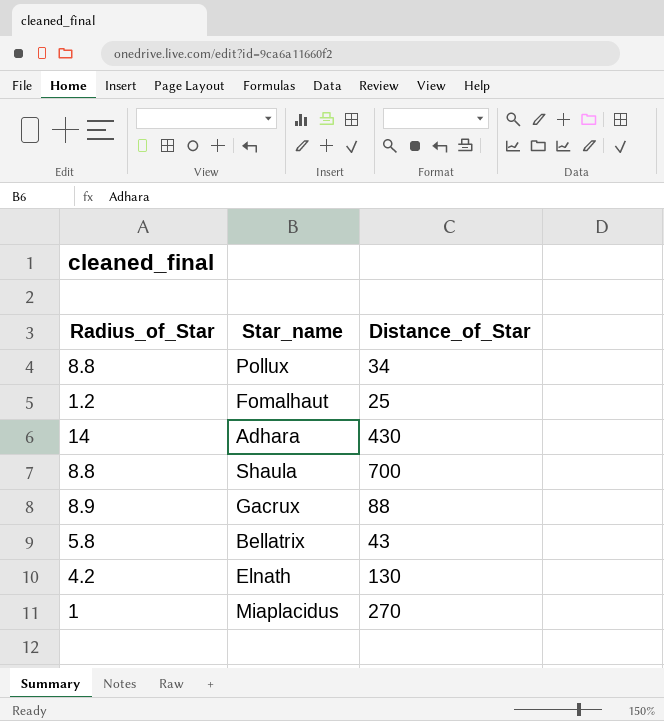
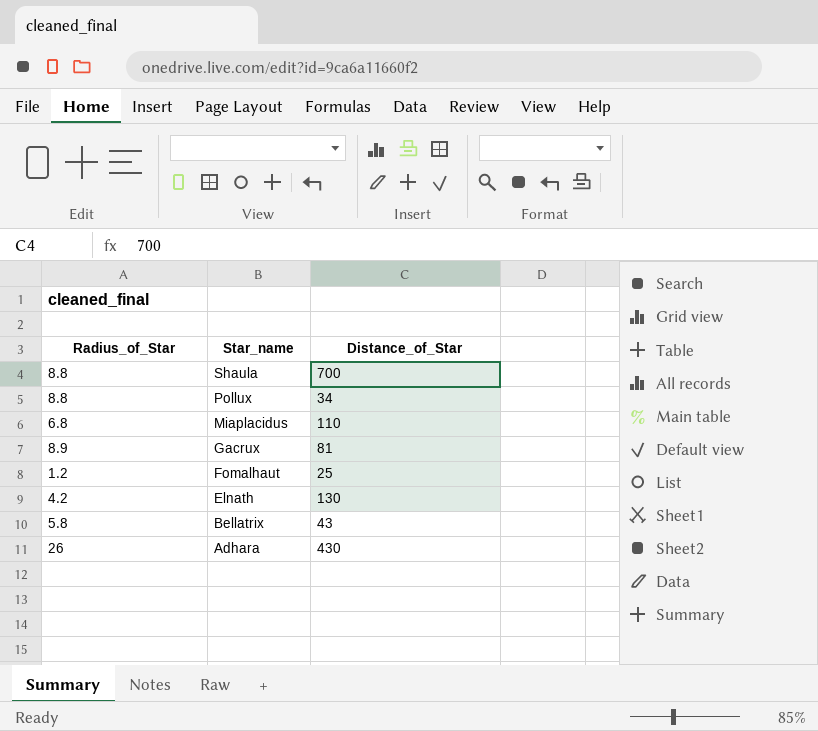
row order: none -> Star_name descending
Miaplacidus | Radius_of_Star: 1 -> 6.8
Miaplacidus | Distance_of_Star: 270 -> 110
Gacrux | Distance_of_Star: 88 -> 81
Adhara | Radius_of_Star: 14 -> 26

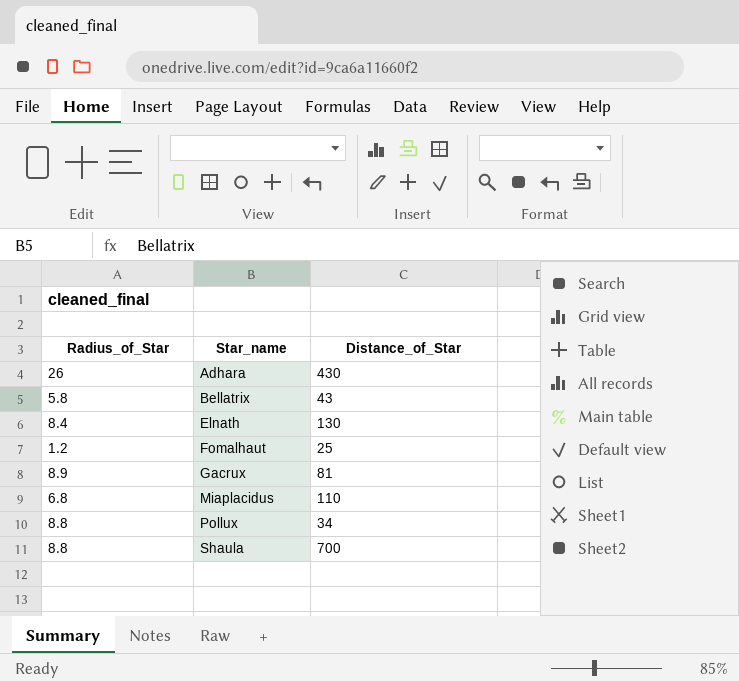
row order: Star_name descending -> Star_name ascending
Elnath | Radius_of_Star: 4.2 -> 8.4

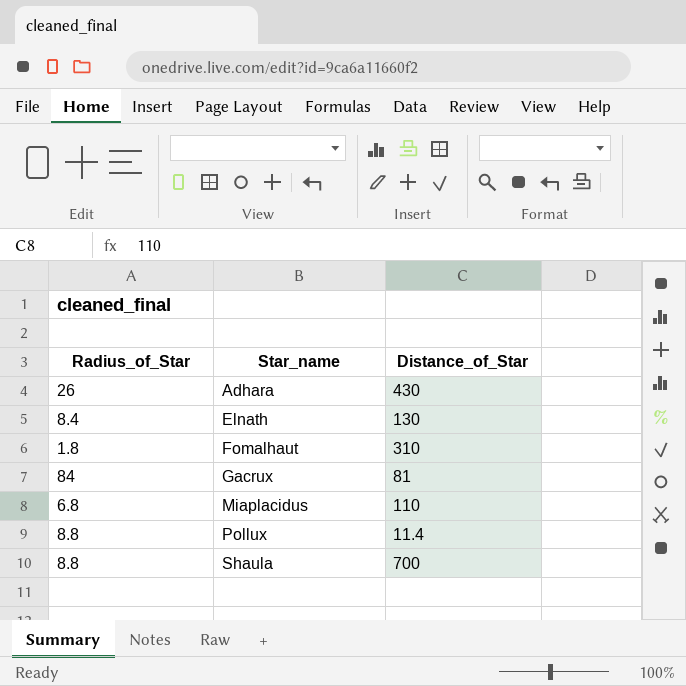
row Bellatrix: 5.8 | 43 -> none
Fomalhaut | Radius_of_Star: 1.2 -> 1.8
Fomalhaut | Distance_of_Star: 25 -> 310
Gacrux | Radius_of_Star: 8.9 -> 84
Pollux | Distance_of_Star: 34 -> 11.4

